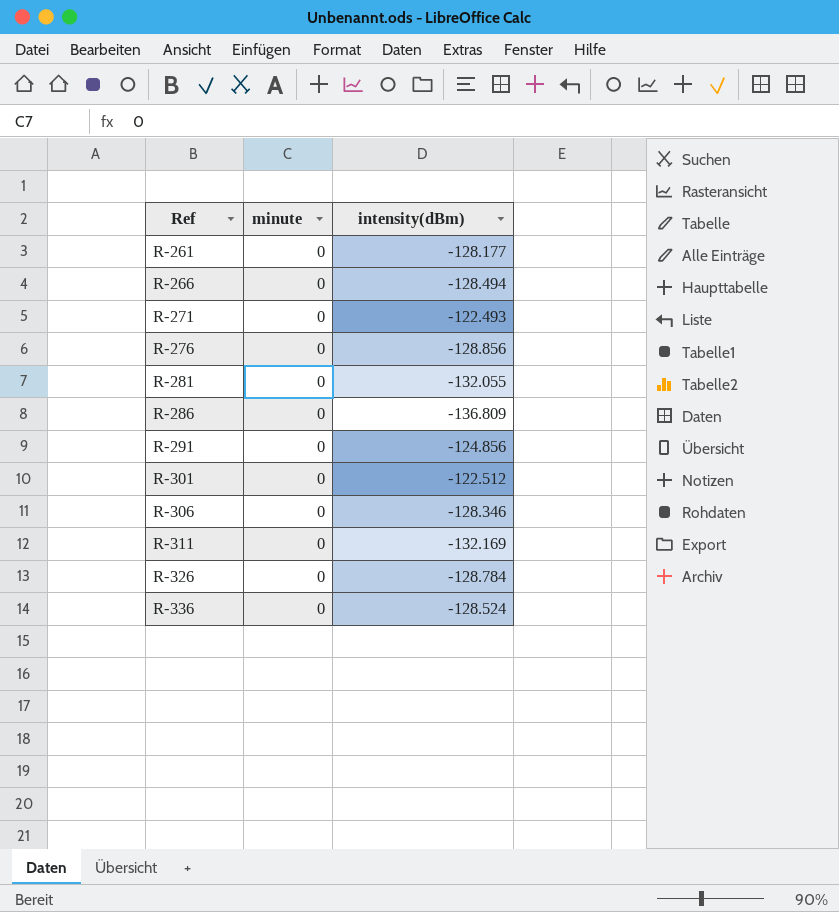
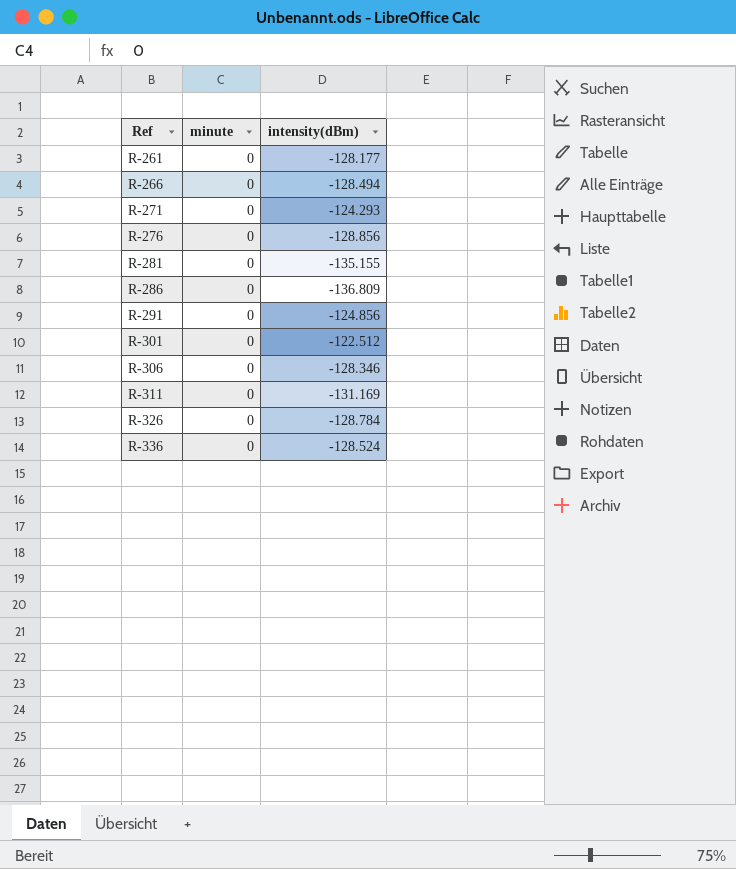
R-271 | intensity(dBm): -122.493 -> -124.293
R-281 | intensity(dBm): -132.055 -> -135.155
R-311 | intensity(dBm): -132.169 -> -131.169

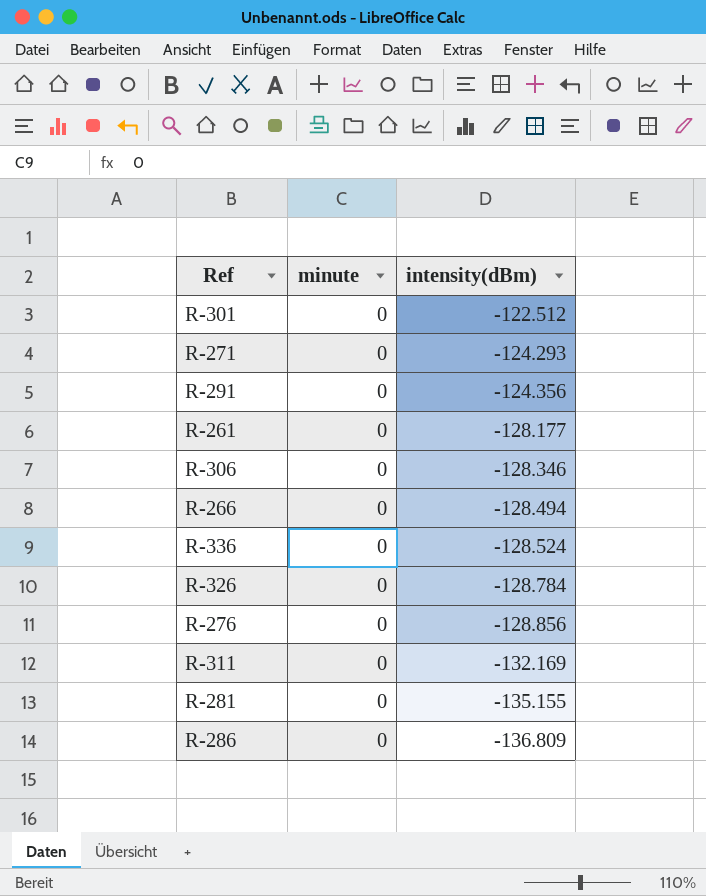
row order: Ref ascending -> intensity(dBm) descending
R-291 | intensity(dBm): -124.856 -> -124.356
R-311 | intensity(dBm): -131.169 -> -132.169

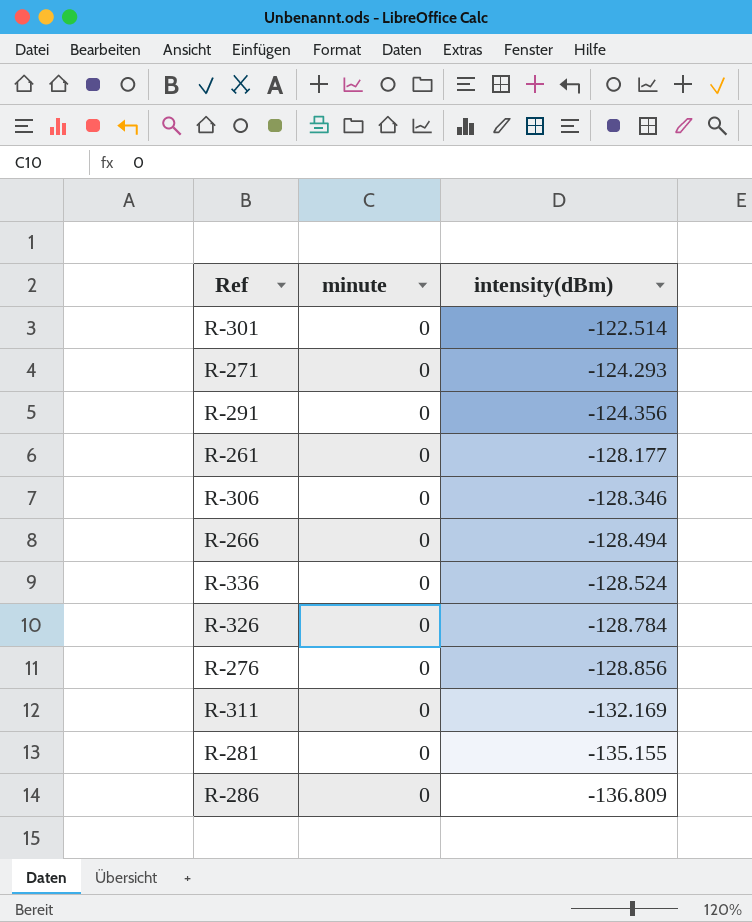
R-301 | intensity(dBm): -122.512 -> -122.514

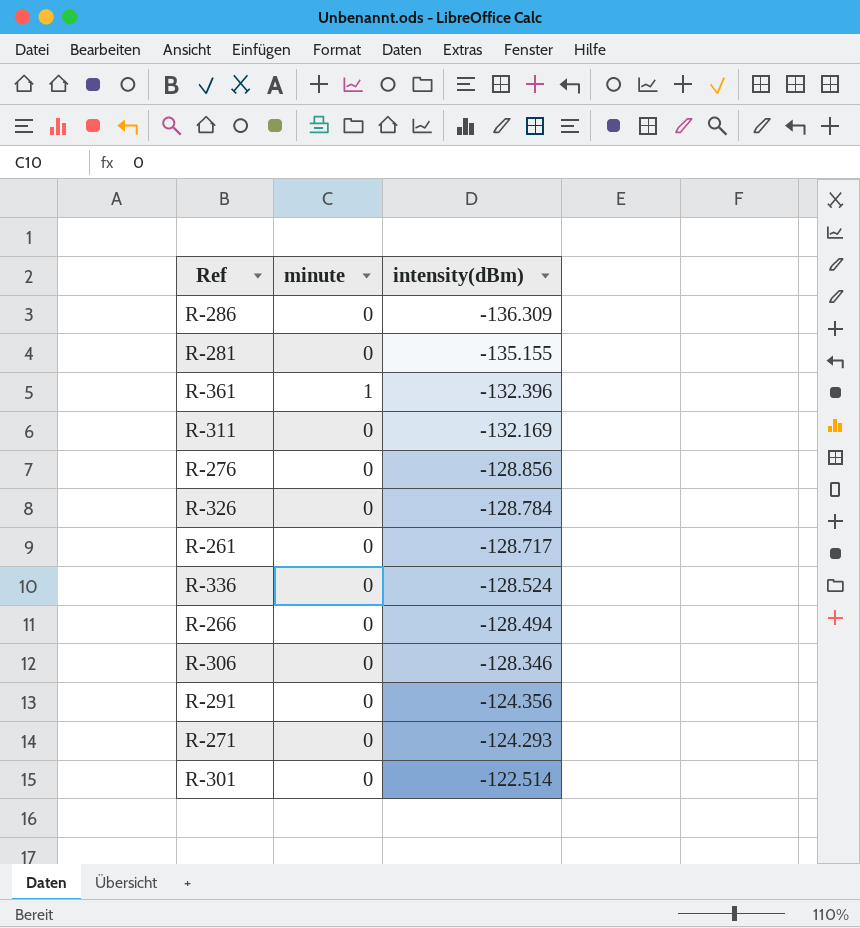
row order: intensity(dBm) descending -> intensity(dBm) ascending
R-286 | intensity(dBm): -136.809 -> -136.309
row R-361: none -> 1 | -132.396
R-261 | intensity(dBm): -128.177 -> -128.717

